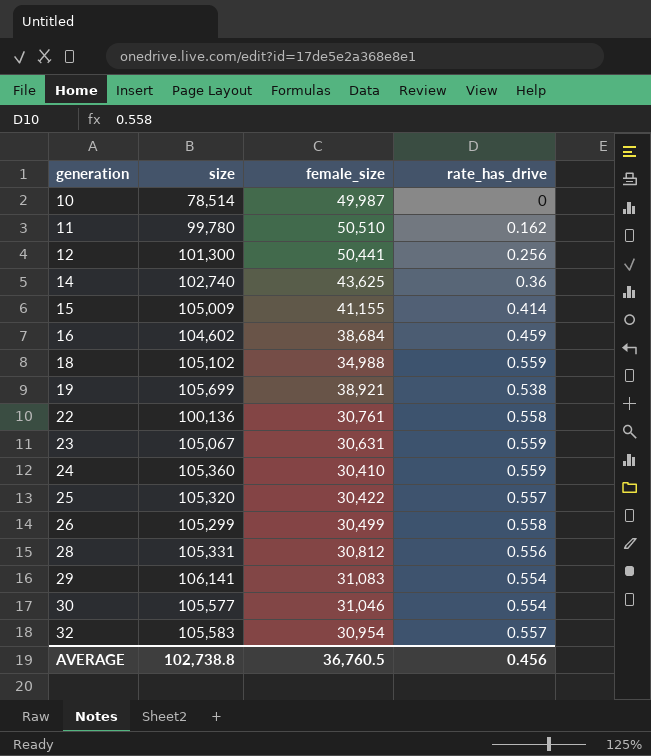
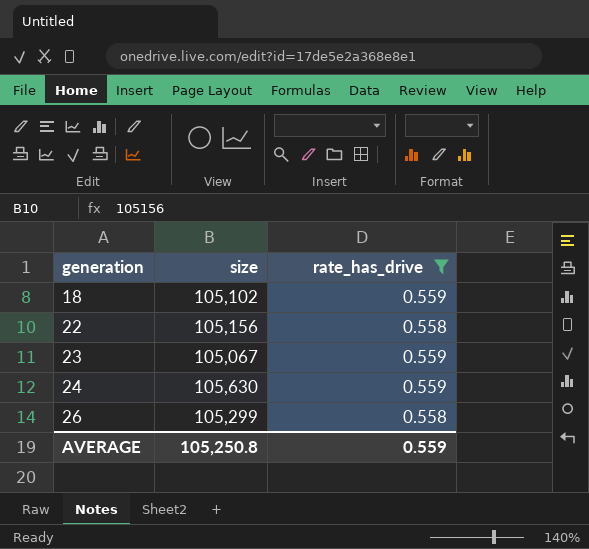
filter: none -> rate_has_drive >= 0.558
column female_size | position: 3 -> none
22 | size: 100,136 -> 105,156
24 | size: 105,360 -> 105,630
AVERAGE | size: 102,738.8 -> 105,250.8
AVERAGE | rate_has_drive: 0.456 -> 0.559

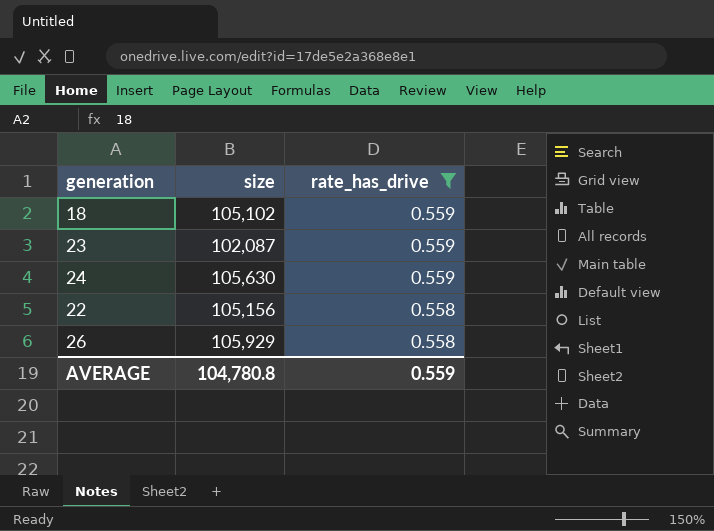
row order: generation ascending -> rate_has_drive descending
23 | size: 105,067 -> 102,087
26 | size: 105,299 -> 105,929
AVERAGE | size: 105,250.8 -> 104,780.8

